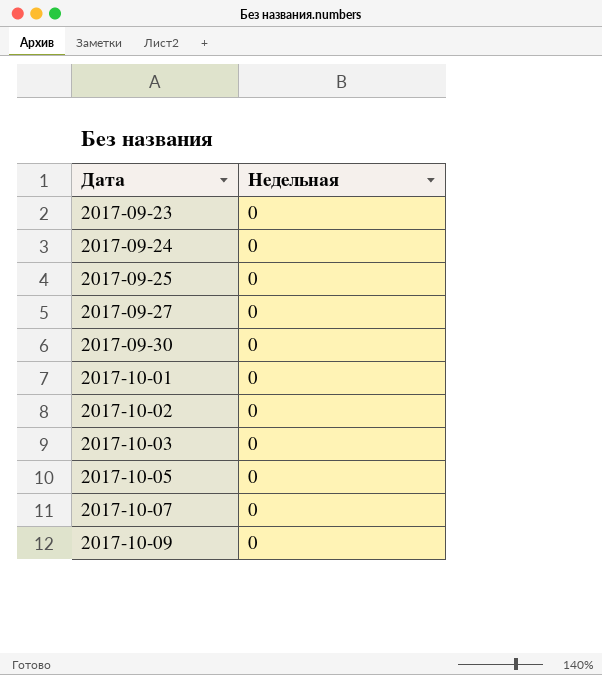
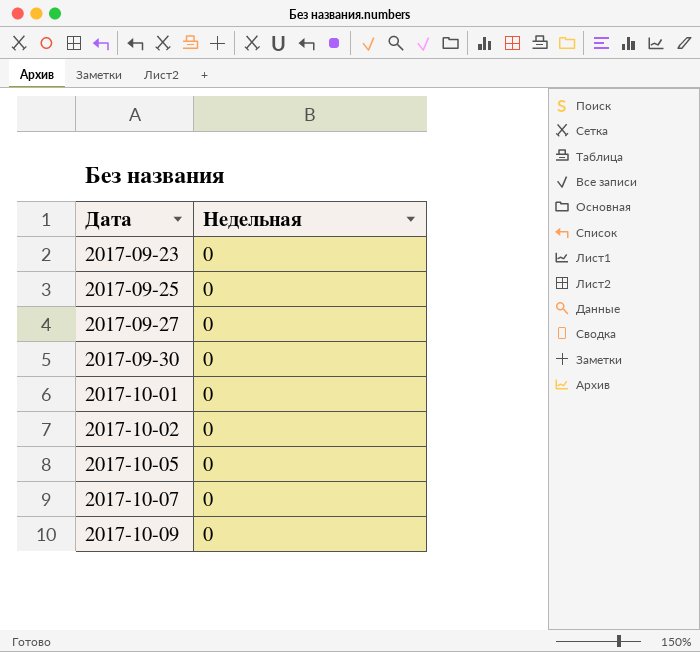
row 2017-09-24: 0 -> none
row 2017-10-03: 0 -> none

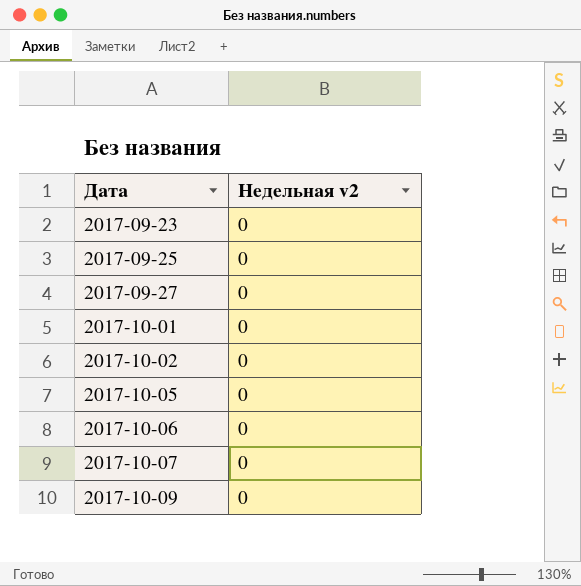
column name: Недельная -> Недельная v2
row 2017-09-30: 0 -> none
row 2017-10-06: none -> 0

